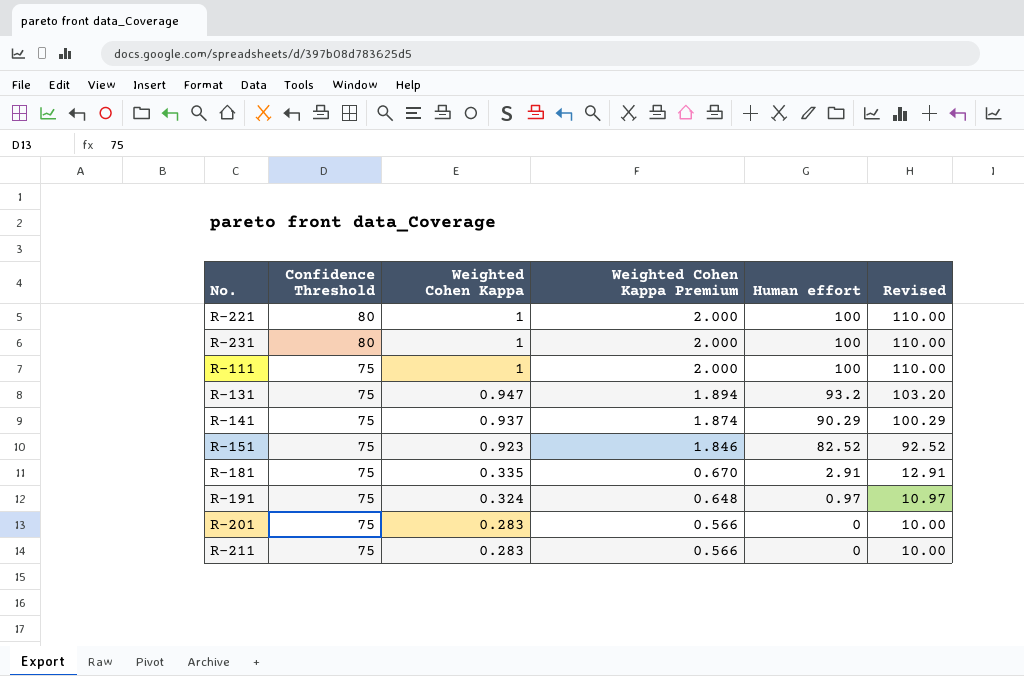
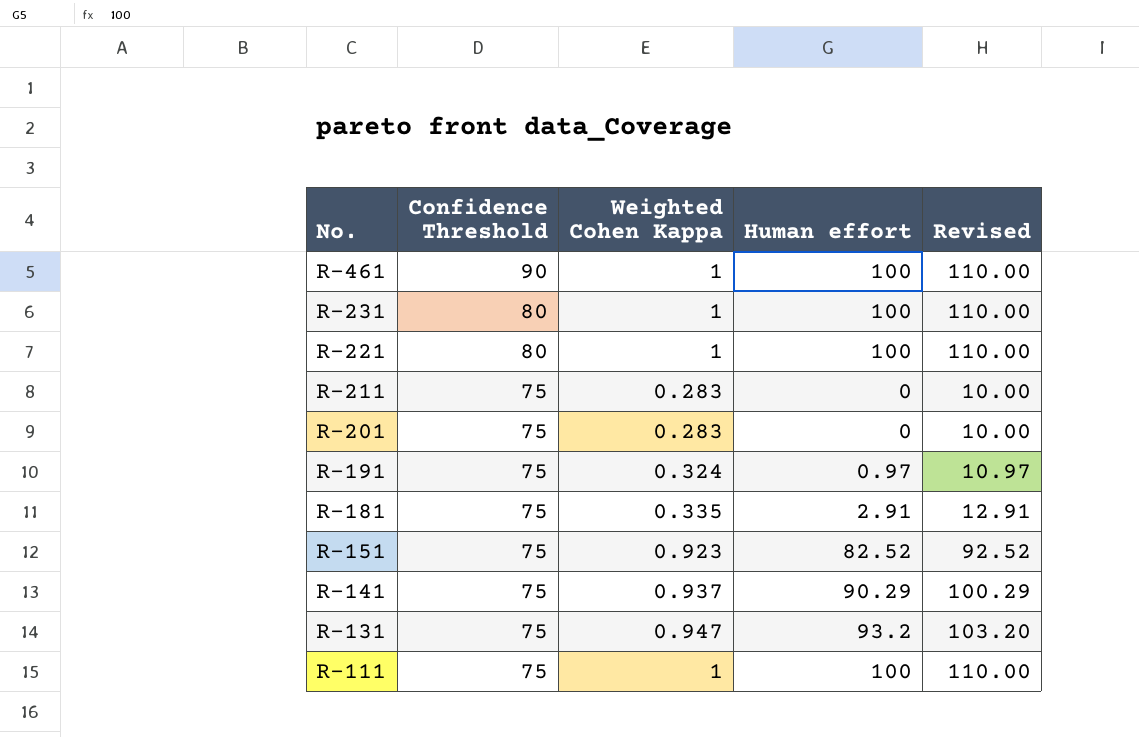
row order: Confidence Threshold descending -> No. descending
column Weighted Cohen Kappa Premium | formula: [Weighted Cohen Kappa] * 2 -> none
row R-461: none -> 90 | 1 | 100 | 110.00

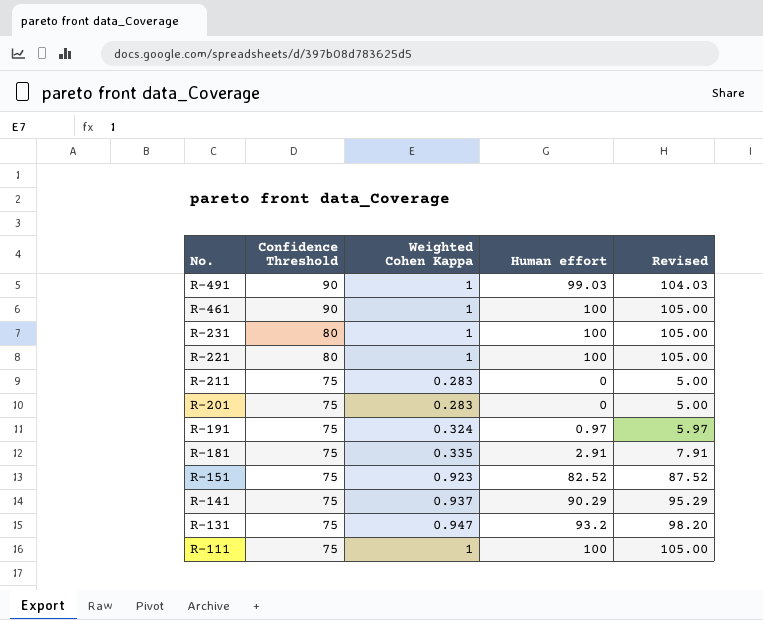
column Revised | formula: [Human effort] + 10 -> [Human effort] + 5
row R-491: none -> 90 | 1 | 99.03 | 104.03

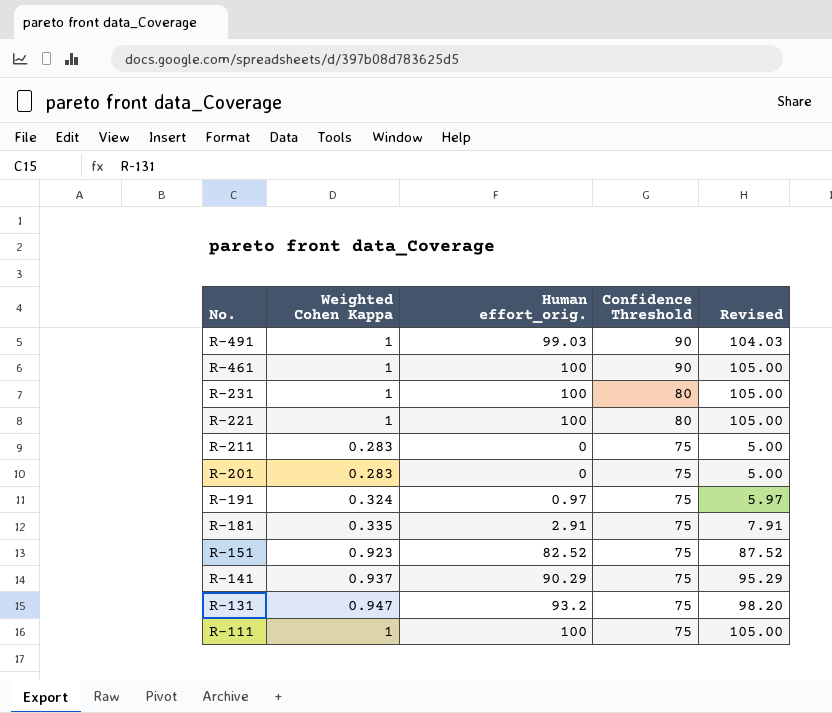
column name: Human effort -> Human effort_orig.
column Confidence Threshold | position: 2 -> 4

